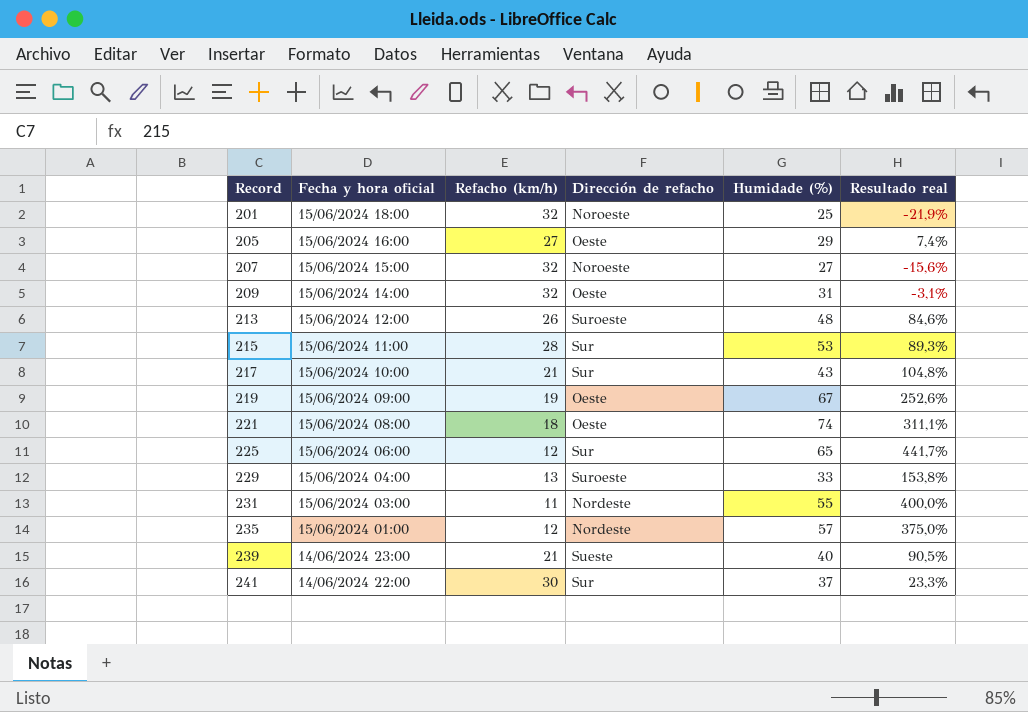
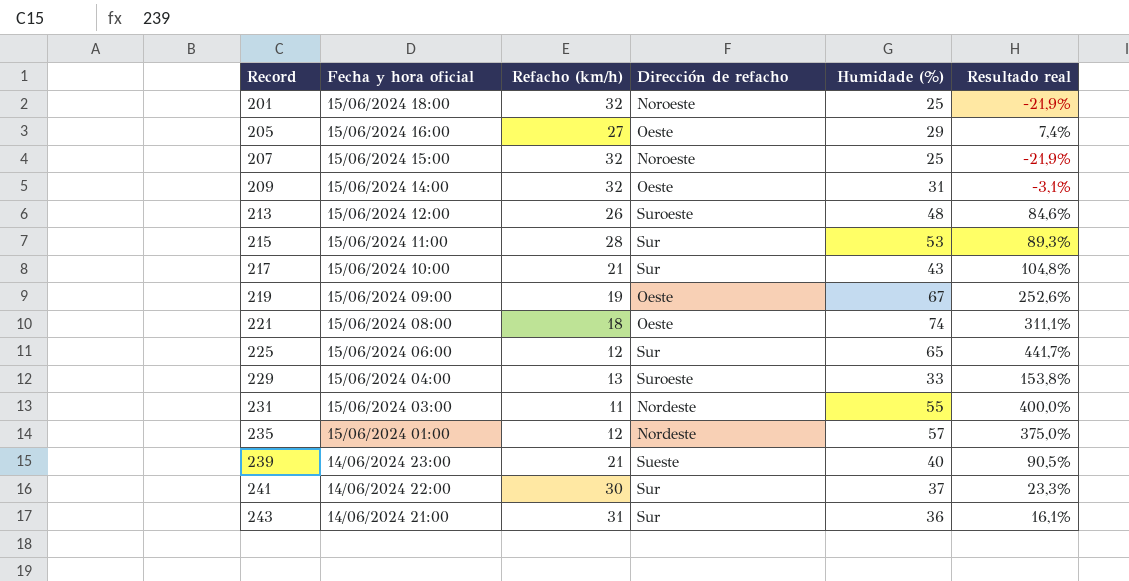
207 | Humidade (%): 27 -> 25
207 | Resultado real: -15,6% -> -21,9%
row 243: none -> 14/06/2024 21:00 | 31 | Sur | 36 | 16,1%

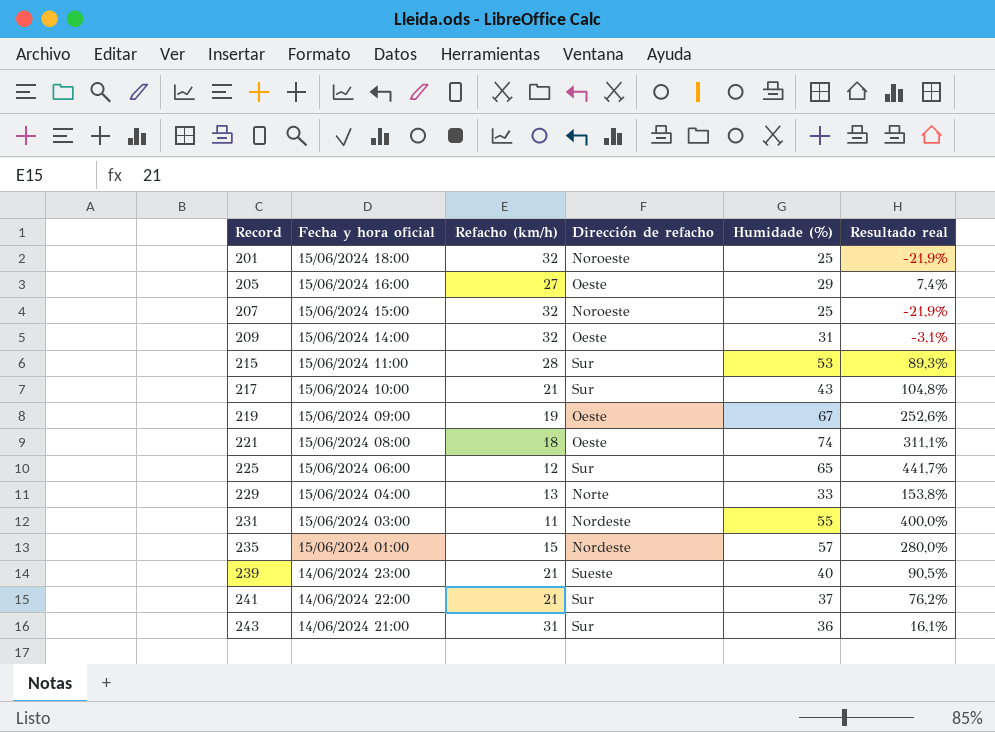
row 213: 15/06/2024 12:00 | 26 | Suroeste | 48 | 84,6% -> none
229 | Dirección de refacho: Suroeste -> Norte
235 | Refacho (km/h): 12 -> 15
235 | Resultado real: 375,0% -> 280,0%
241 | Refacho (km/h): 30 -> 21
241 | Resultado real: 23,3% -> 76,2%

